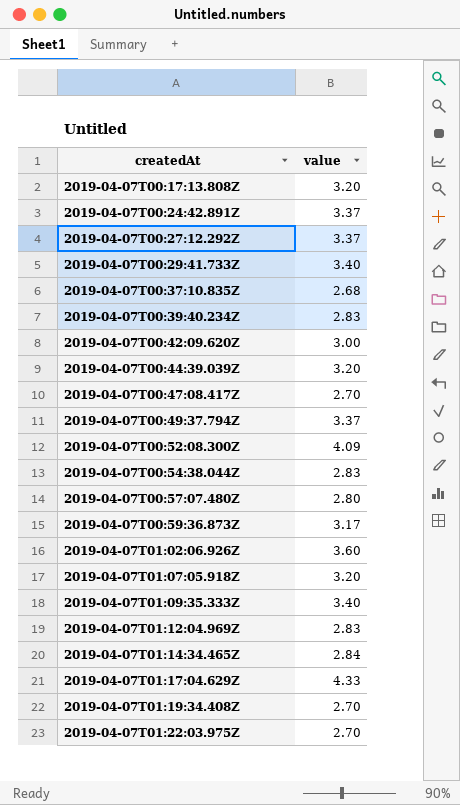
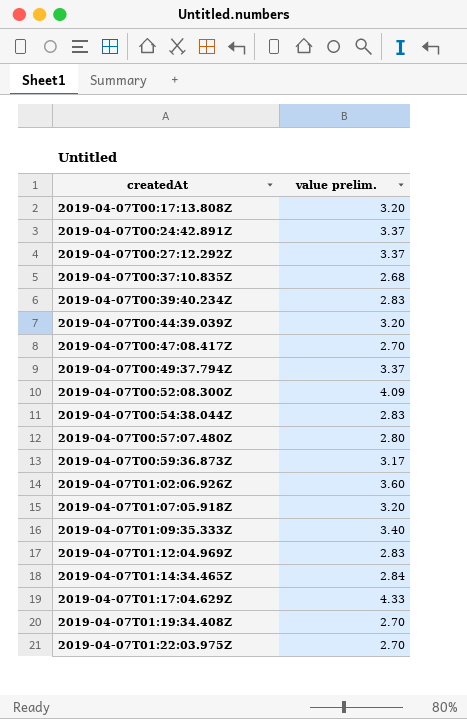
column name: value -> value prelim.
row 2019-04-07T00:29:41.733Z: 3.40 -> none
row 2019-04-07T00:42:09.620Z: 3.00 -> none

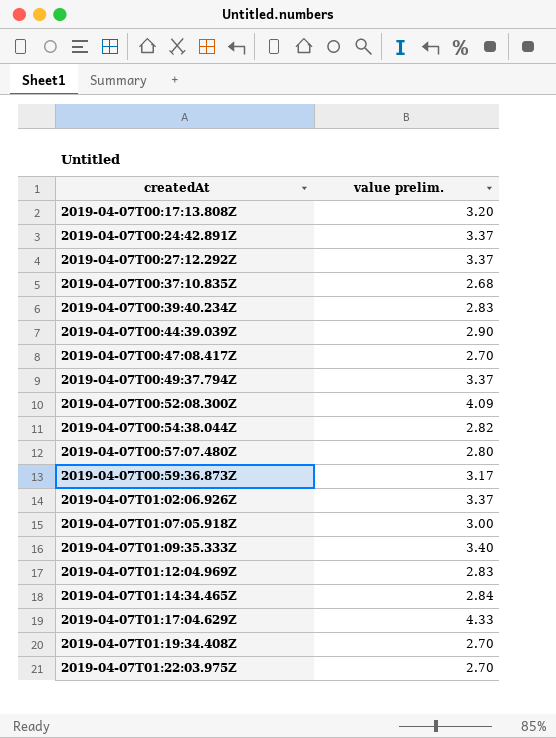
2019-04-07T00:44:39.039Z | value prelim.: 3.20 -> 2.90
2019-04-07T00:54:38.044Z | value prelim.: 2.83 -> 2.82
2019-04-07T01:02:06.926Z | value prelim.: 3.60 -> 3.37
2019-04-07T01:07:05.918Z | value prelim.: 3.20 -> 3.00

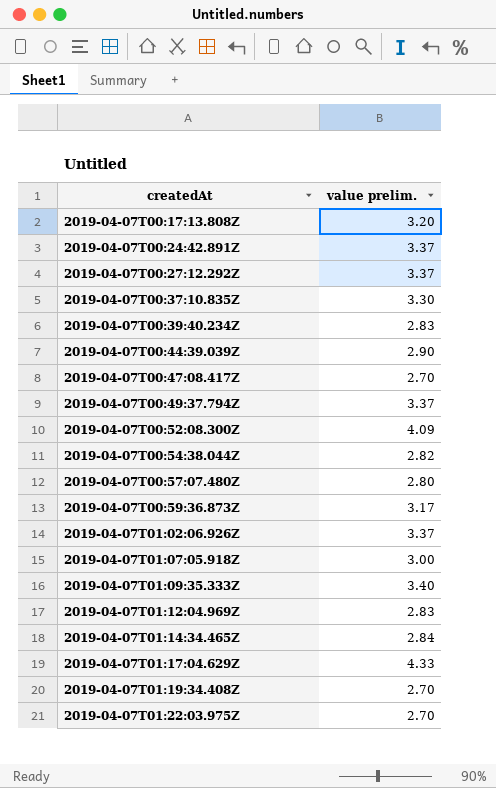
2019-04-07T00:37:10.835Z | value prelim.: 2.68 -> 3.30

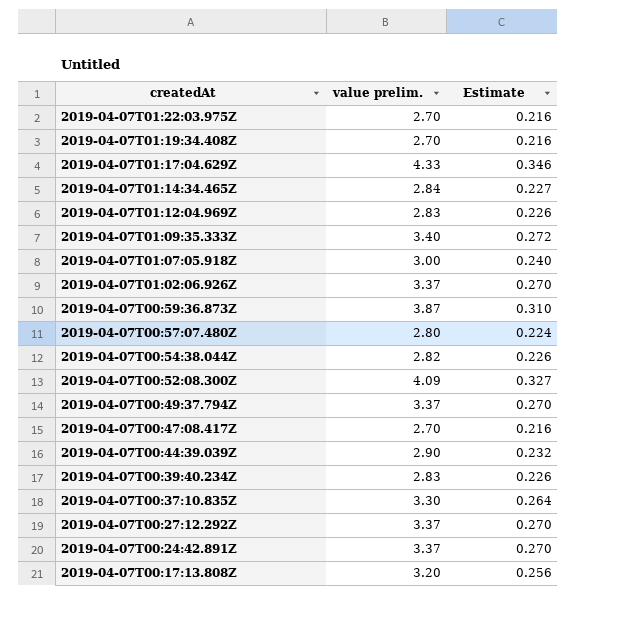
row order: createdAt ascending -> createdAt descending
column Estimate | formula: none -> [value prelim.] * 0.08
2019-04-07T00:59:36.873Z | value prelim.: 3.17 -> 3.87

